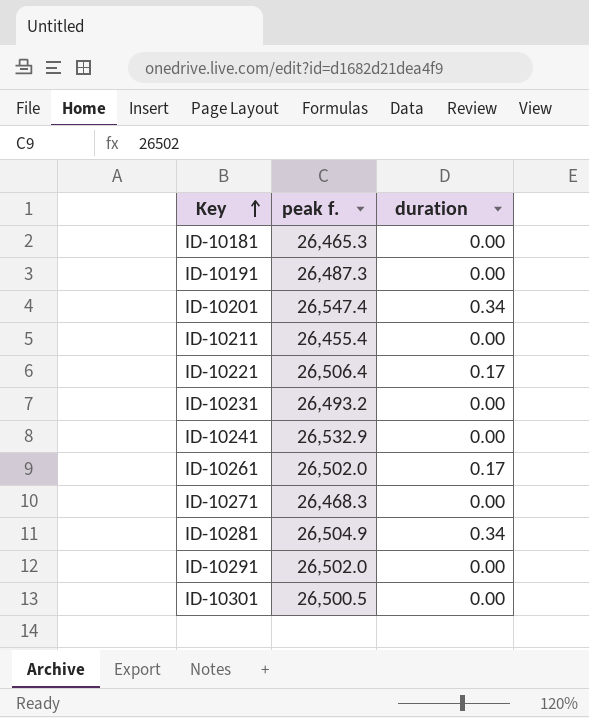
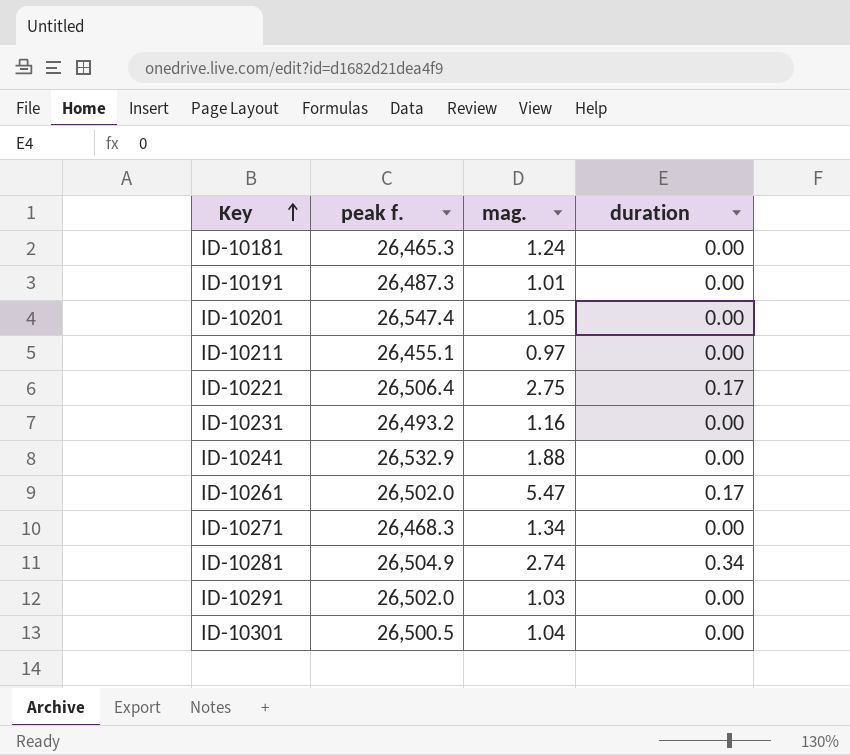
column mag. | position: none -> 3
ID-10201 | duration: 0.34 -> 0.00
ID-10211 | peak f.: 26,455.4 -> 26,455.1

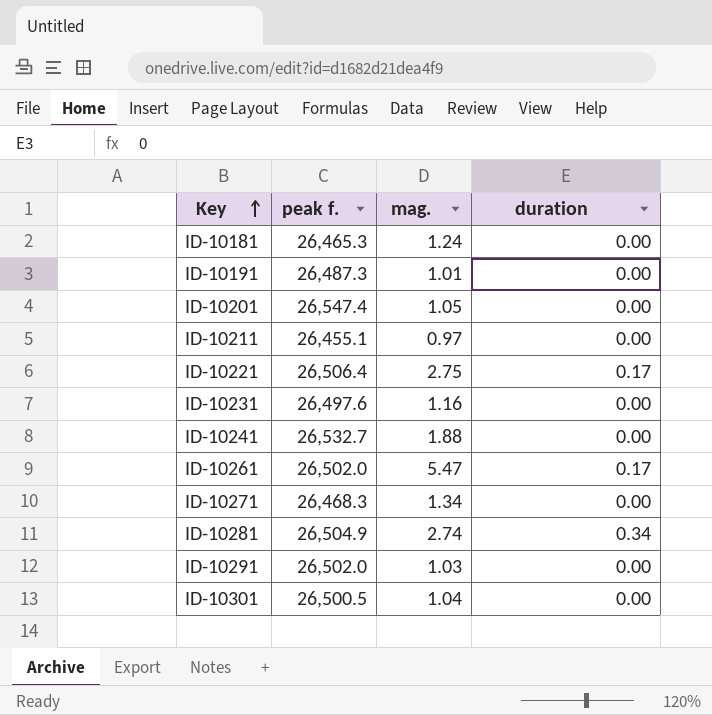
ID-10231 | peak f.: 26,493.2 -> 26,497.6
ID-10241 | peak f.: 26,532.9 -> 26,532.7

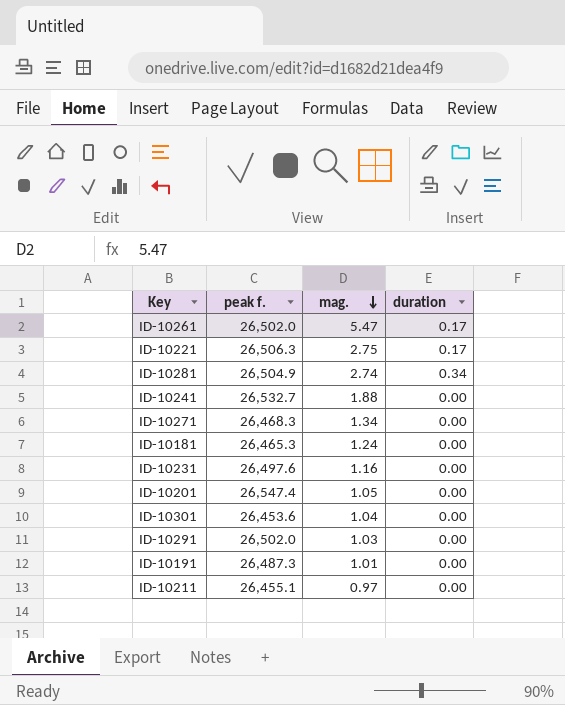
row order: Key ascending -> mag. descending
ID-10221 | peak f.: 26,506.4 -> 26,506.3
ID-10301 | peak f.: 26,500.5 -> 26,453.6

